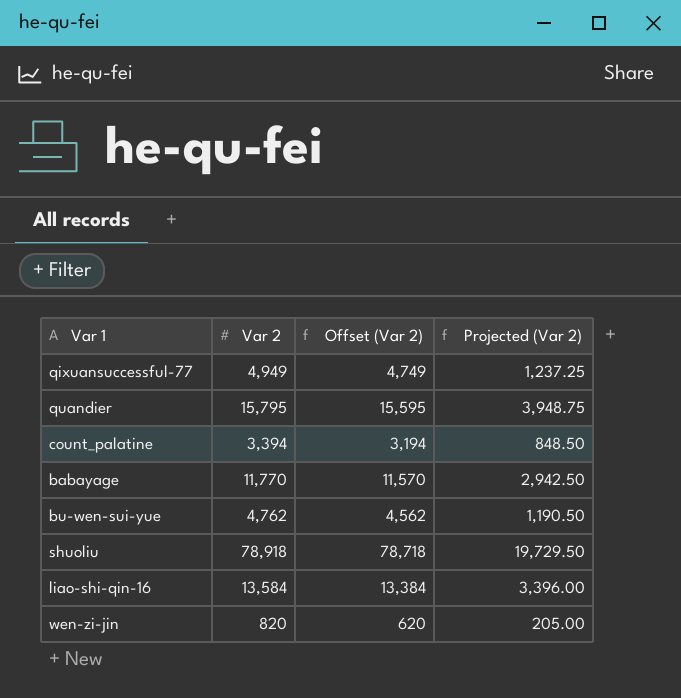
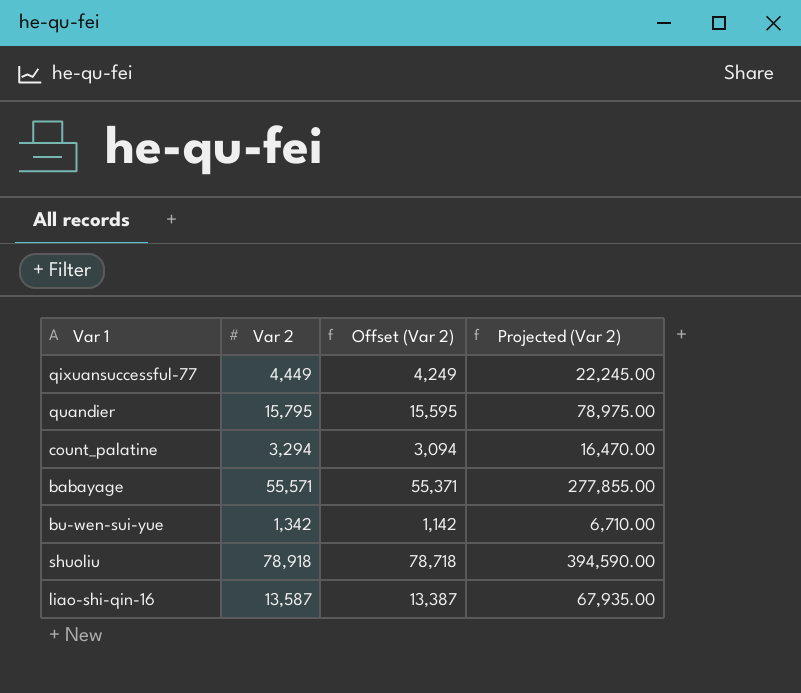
column Projected (Var 2) | formula: [Var 2] * 0.25 -> [Var 2] * 5
row wen-zi-jin: 820 | 620 | 205.00 -> none
qixuansuccessful-77 | Var 2: 4,949 -> 4,449
qixuansuccessful-77 | Offset (Var 2): 4,749 -> 4,249
count_palatine | Var 2: 3,394 -> 3,294
count_palatine | Offset (Var 2): 3,194 -> 3,094
babayage | Var 2: 11,770 -> 55,571
babayage | Offset (Var 2): 11,570 -> 55,371
bu-wen-sui-yue | Var 2: 4,762 -> 1,342
bu-wen-sui-yue | Offset (Var 2): 4,562 -> 1,142
liao-shi-qin-16 | Var 2: 13,584 -> 13,587
liao-shi-qin-16 | Offset (Var 2): 13,384 -> 13,387

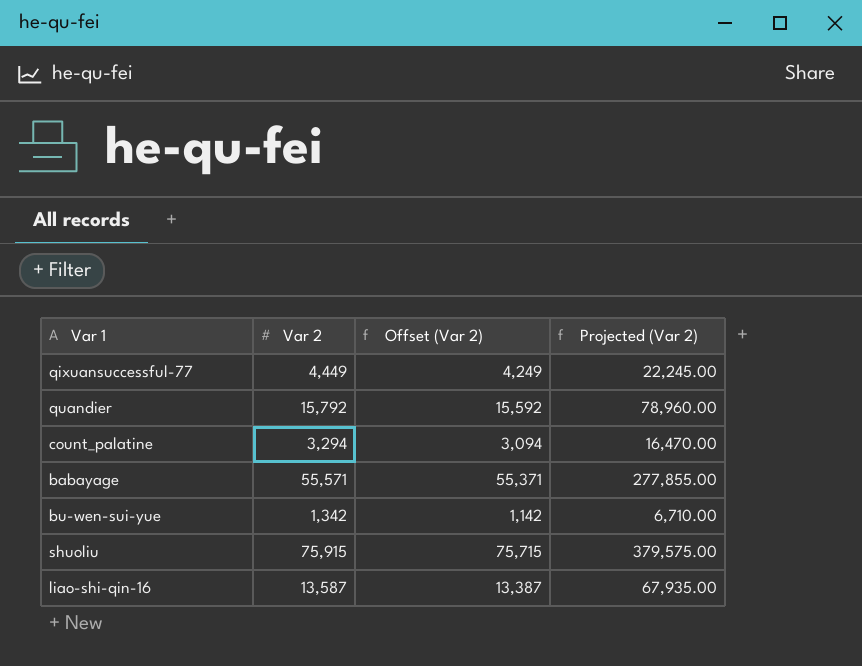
quandier | Var 2: 15,795 -> 15,792
quandier | Offset (Var 2): 15,595 -> 15,592
quandier | Projected (Var 2): 78,975.00 -> 78,960.00
shuoliu | Var 2: 78,918 -> 75,915
shuoliu | Offset (Var 2): 78,718 -> 75,715
shuoliu | Projected (Var 2): 394,590.00 -> 379,575.00

